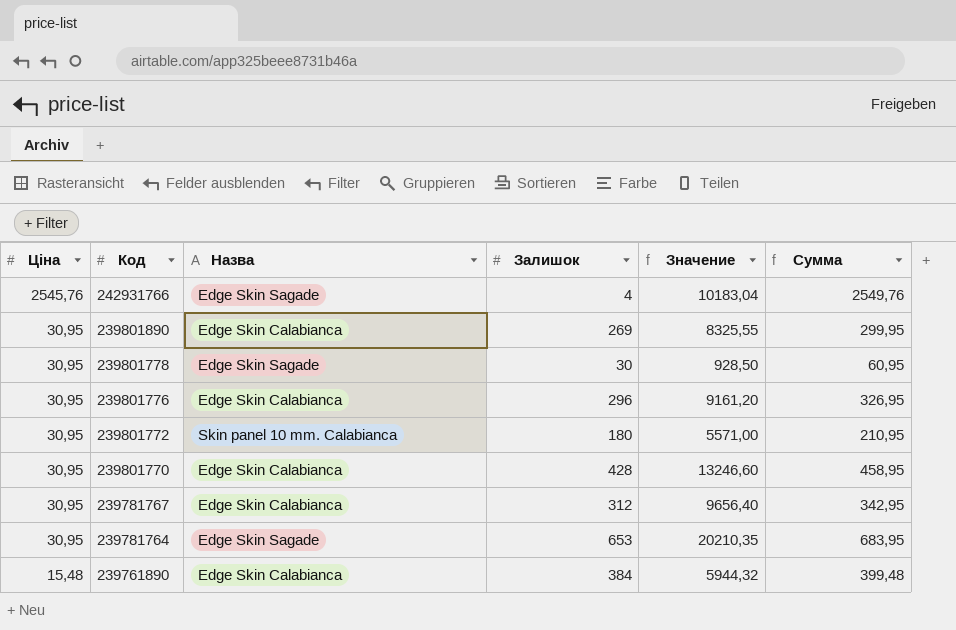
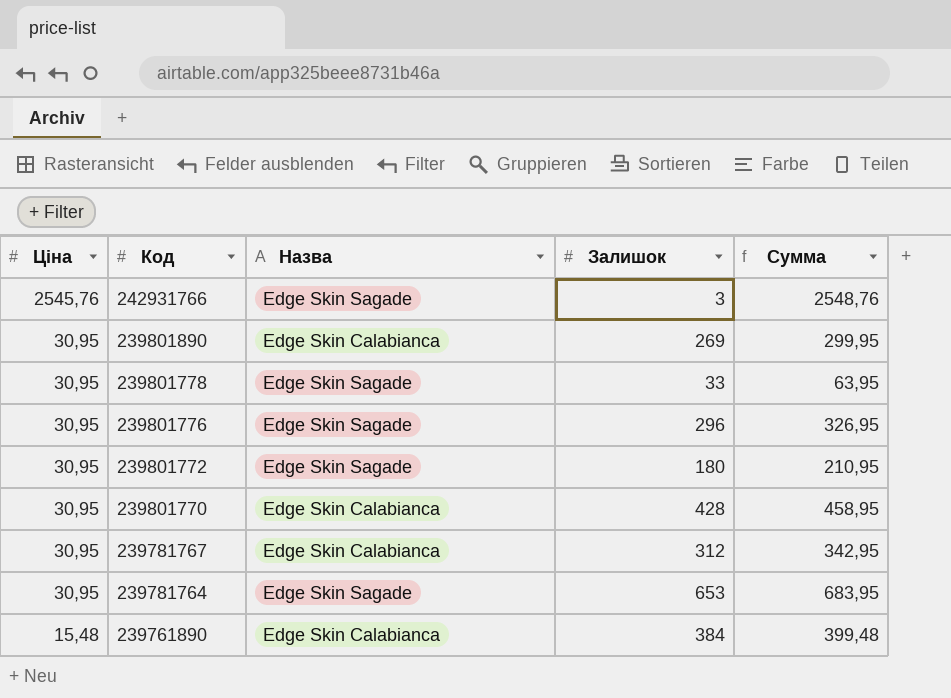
column Значение | formula: [Ціна] * [Залишок] -> none
242931766 | Залишок: 4 -> 3
242931766 | Сумма: 2549,76 -> 2548,76
239801778 | Залишок: 30 -> 33
239801778 | Сумма: 60,95 -> 63,95
239801776 | Назва: Edge Skin Calabianca -> Edge Skin Sagade
239801772 | Назва: Skin panel 10 mm. Calabianca -> Edge Skin Sagade

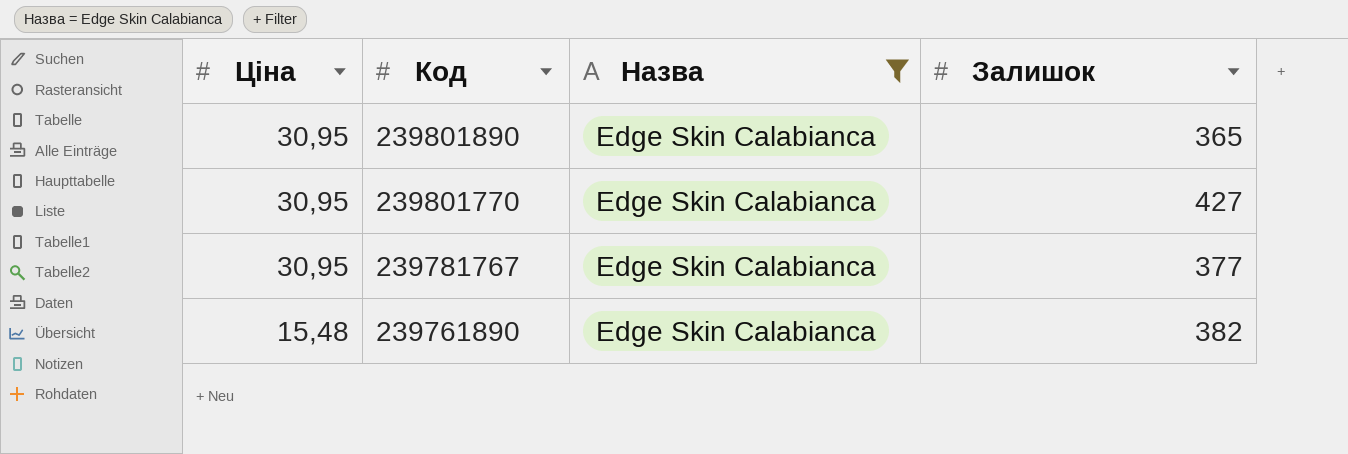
filter: none -> Назва = Edge Skin Calabianca
column Сумма | formula: [Ціна] + [Залишок] -> none
239801890 | Залишок: 269 -> 365
239801770 | Залишок: 428 -> 427
239781767 | Залишок: 312 -> 377
239761890 | Залишок: 384 -> 382

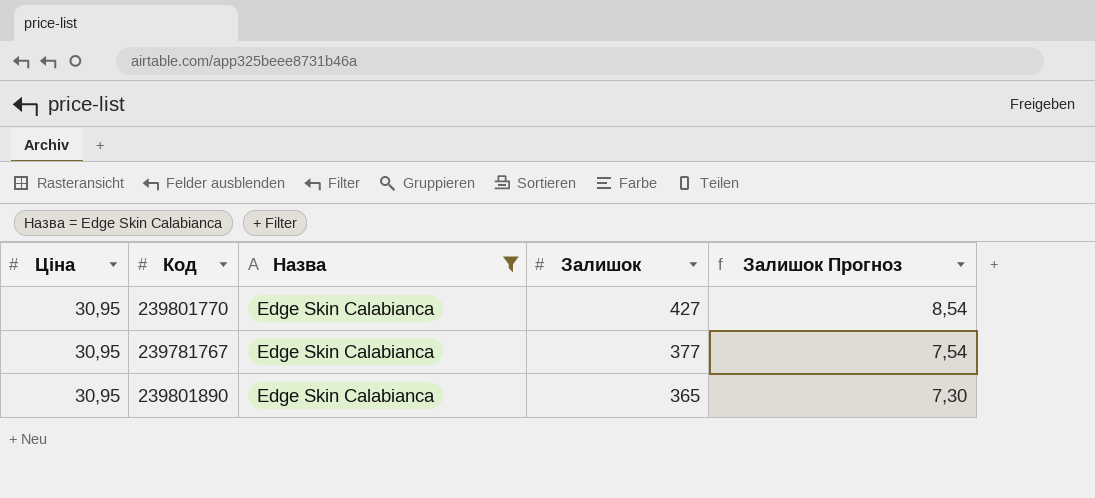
row order: Ціна descending -> Залишок descending
column Залишок Прогноз | formula: none -> [Залишок] * 0,02
row 239761890: 15,48 | Edge Skin Calabianca | 382 -> none

